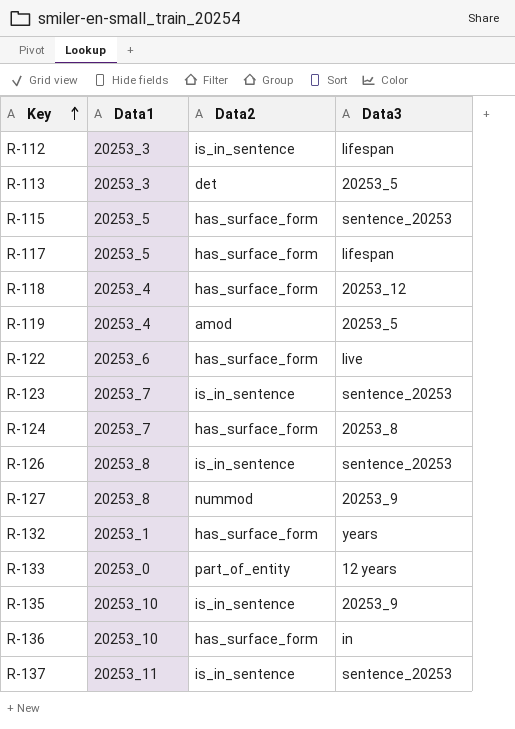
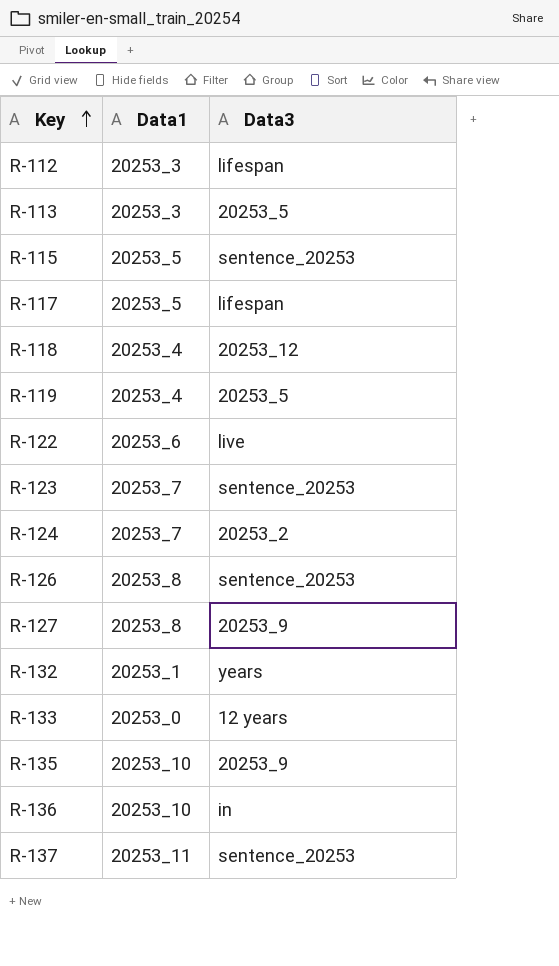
column Data2 | position: 3 -> none
R-124 | Data3: 20253_8 -> 20253_2

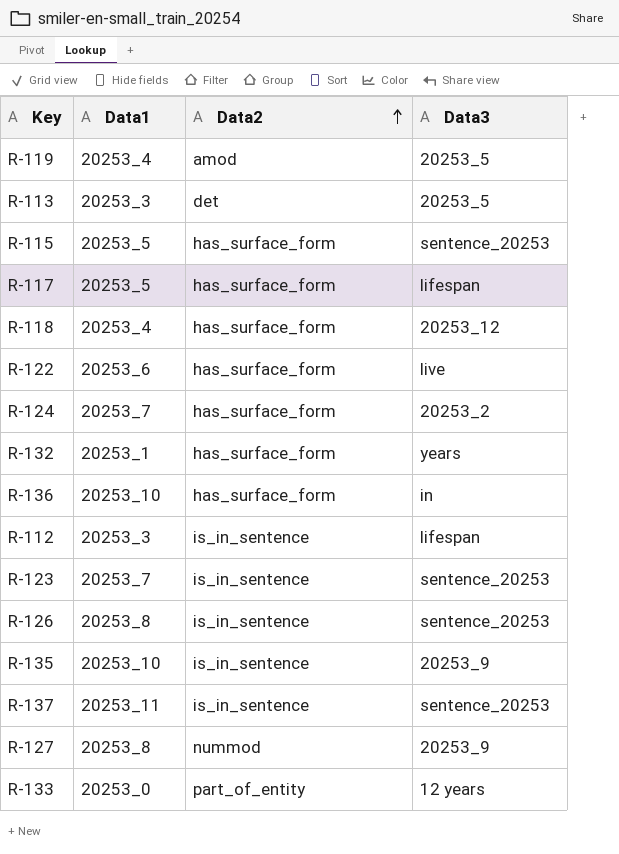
row order: Key ascending -> Data2 ascending
column Data2 | position: none -> 3

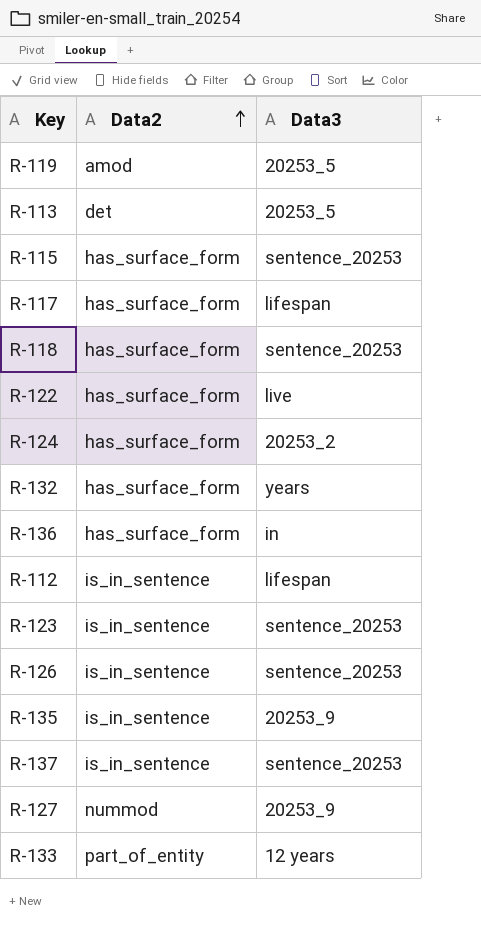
column Data1 | position: 2 -> none
R-118 | Data3: 20253_12 -> sentence_20253

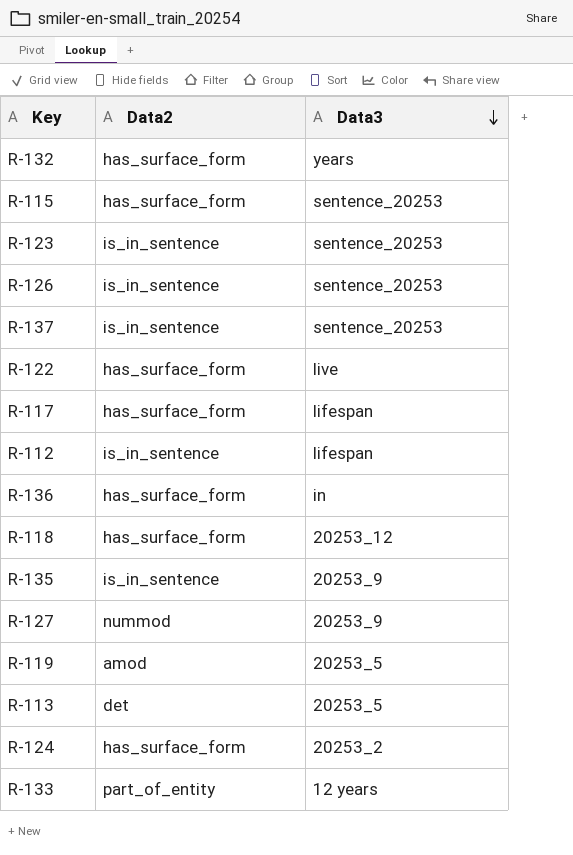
row order: Data2 ascending -> Data3 descending
R-118 | Data3: sentence_20253 -> 20253_12

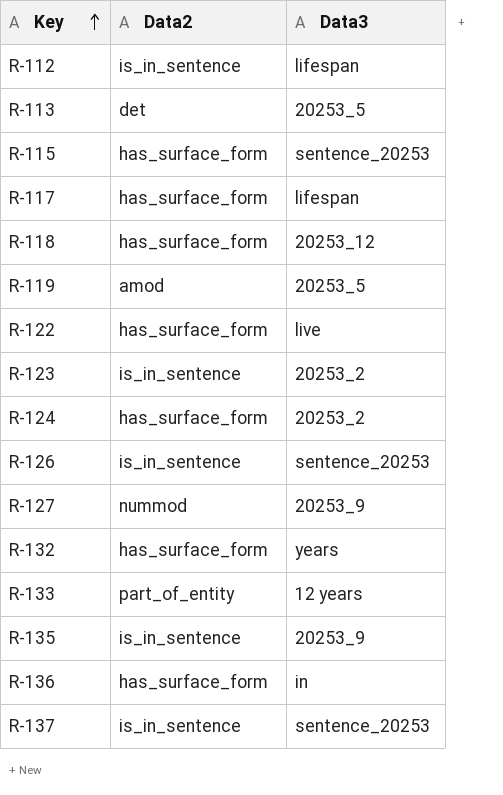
row order: Data3 descending -> Key ascending
R-123 | Data3: sentence_20253 -> 20253_2

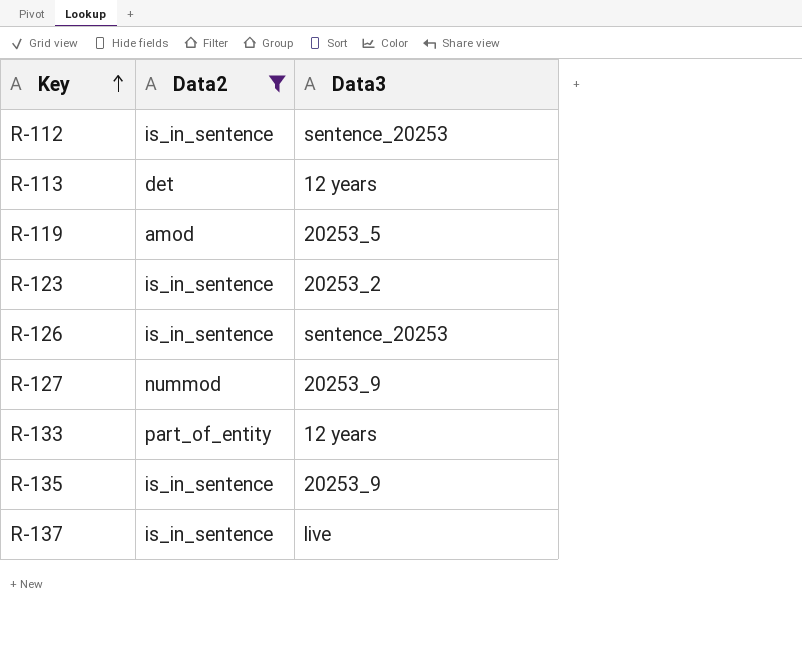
filter: none -> Data2 != has_surface_form
R-112 | Data3: lifespan -> sentence_20253
R-113 | Data3: 20253_5 -> 12 years
R-137 | Data3: sentence_20253 -> live

